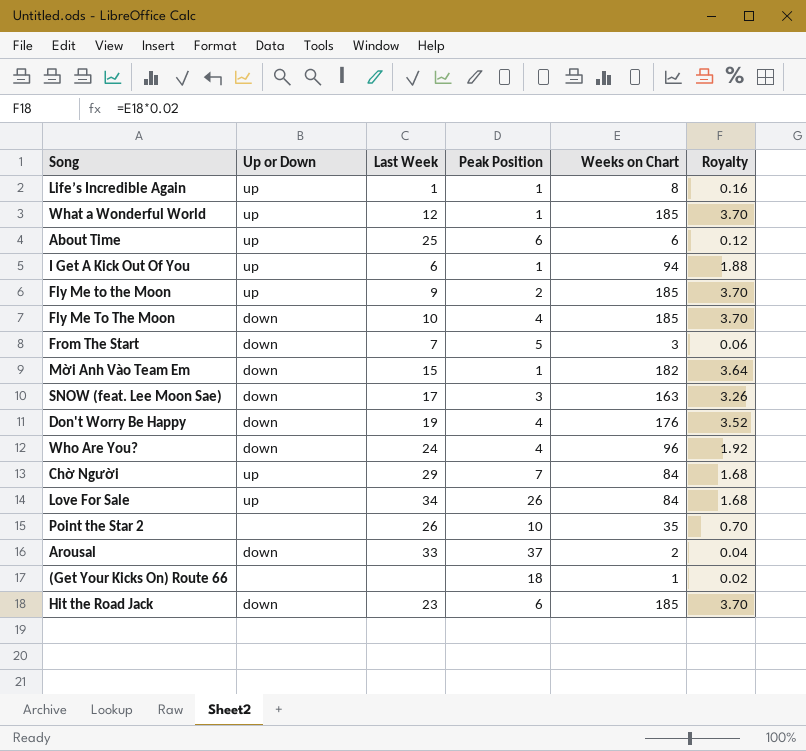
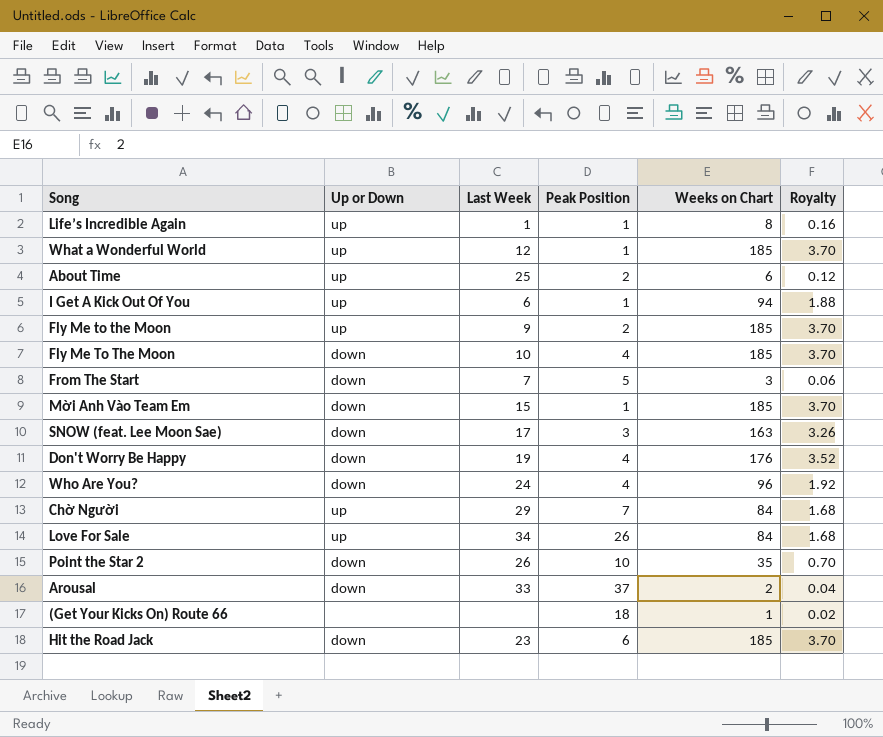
About Time | Peak Position: 6 -> 2
Mời Anh Vào Team Em | Weeks on Chart: 182 -> 185
Mời Anh Vào Team Em | Royalty: 3.64 -> 3.70
Point the Star 2 | Up or Down: none -> down

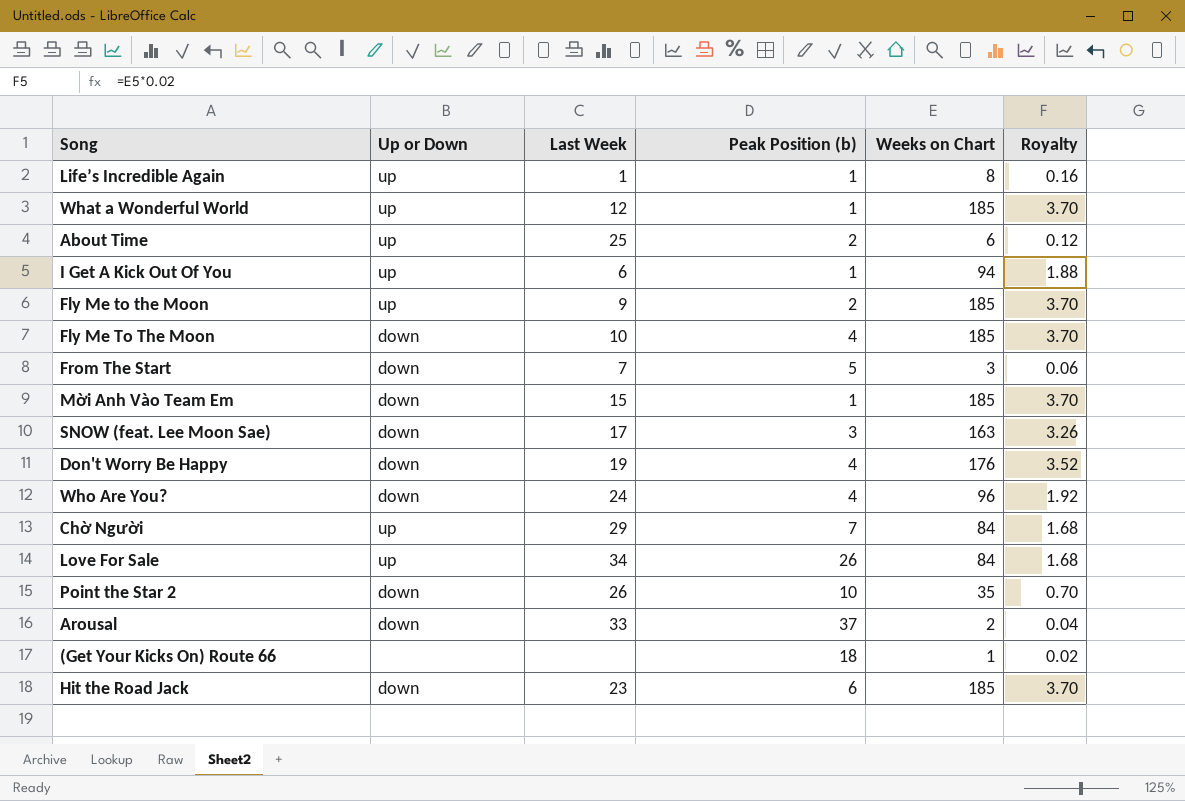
column name: Peak Position -> Peak Position (b)

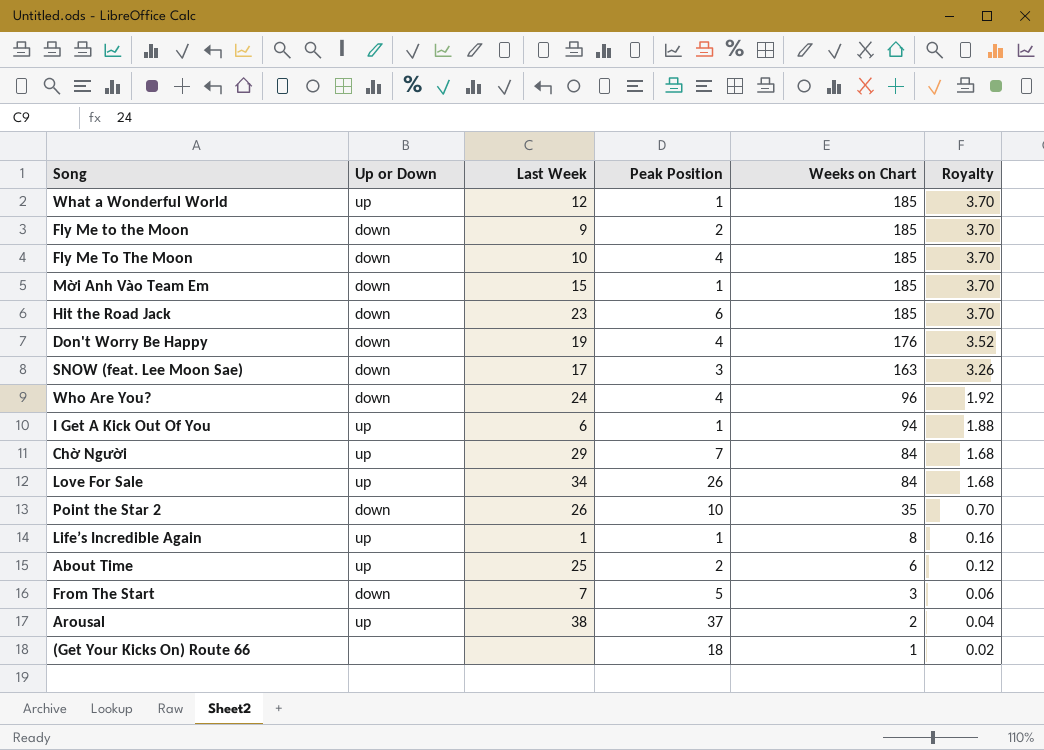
row order: none -> Weeks on Chart descending
column name: Peak Position (b) -> Peak Position
Fly Me to the Moon | Up or Down: up -> down
Arousal | Up or Down: down -> up
Arousal | Last Week: 33 -> 38

